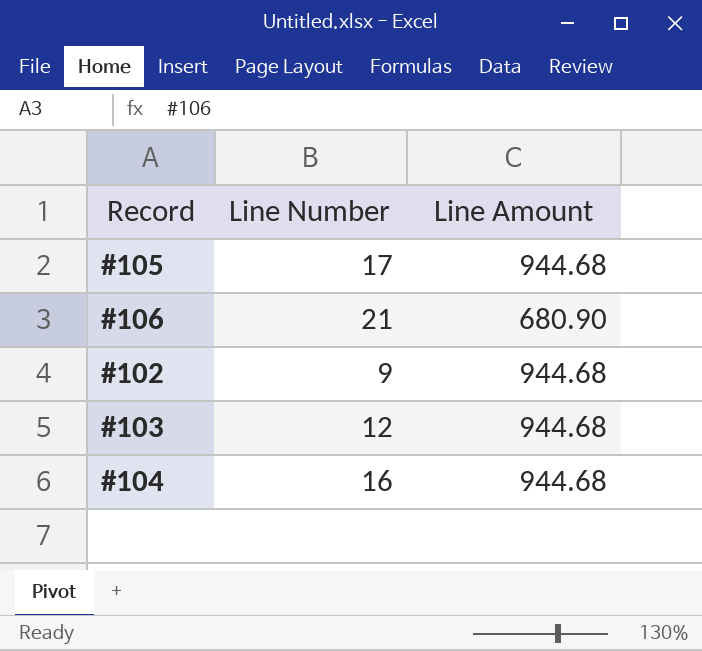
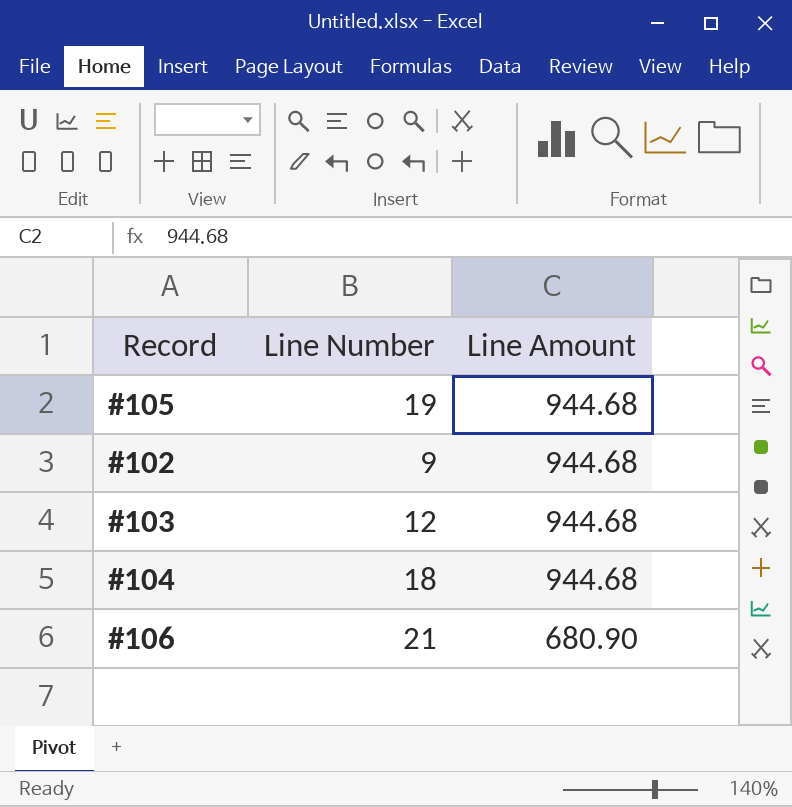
row order: none -> Line Amount descending
#105 | Line Number: 17 -> 19
#104 | Line Number: 16 -> 18

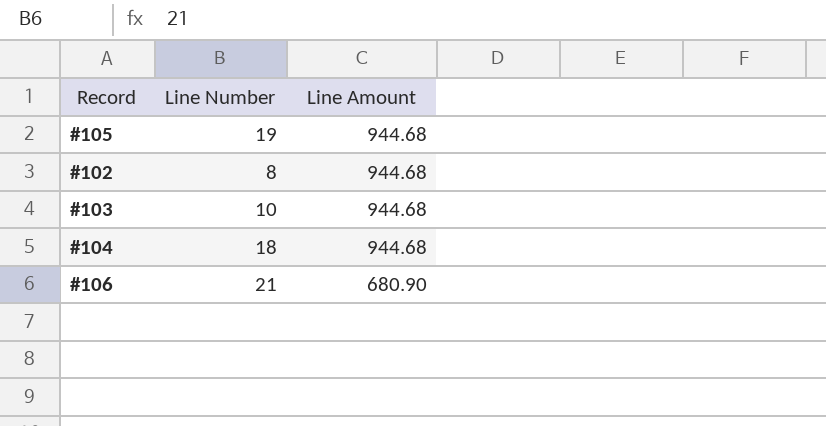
#102 | Line Number: 9 -> 8
#103 | Line Number: 12 -> 10

